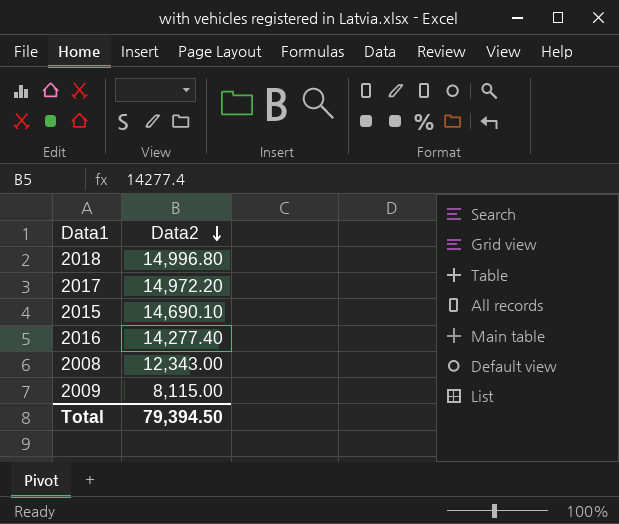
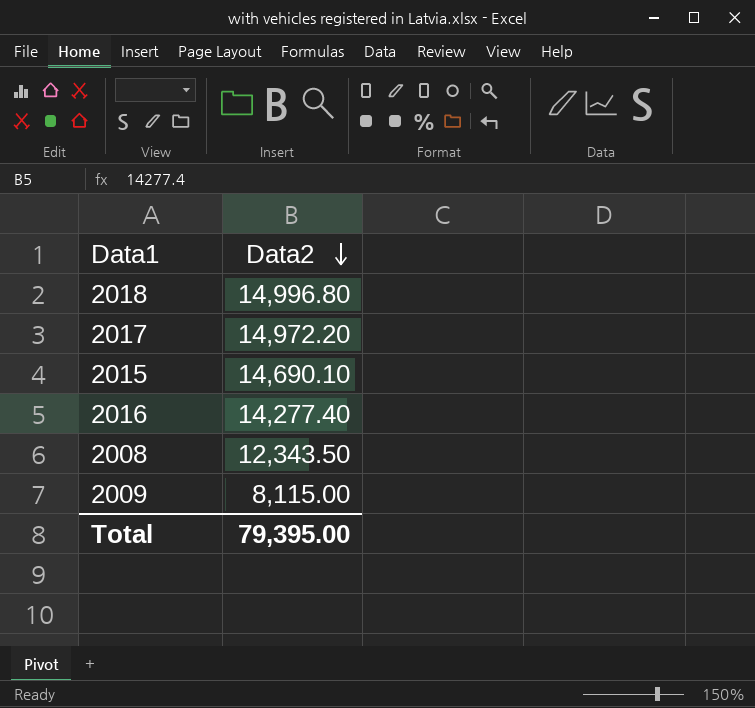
2008 | Data2: 12,343.00 -> 12,343.50
Total | Data2: 79,394.50 -> 79,395.00

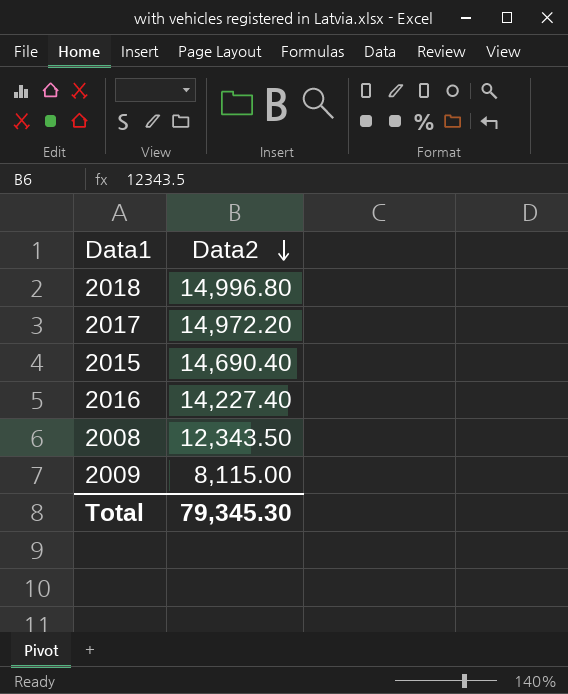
2015 | Data2: 14,690.10 -> 14,690.40
2016 | Data2: 14,277.40 -> 14,227.40
Total | Data2: 79,395.00 -> 79,345.30

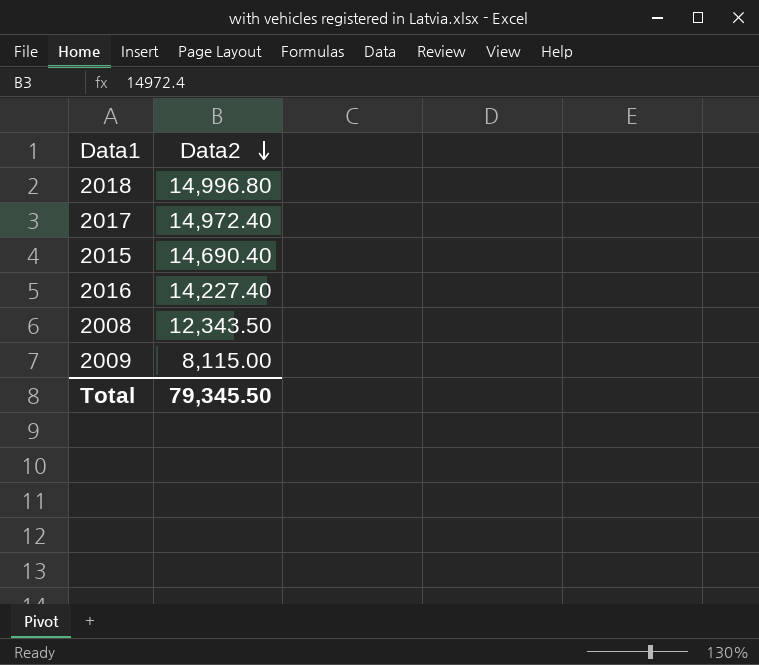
2017 | Data2: 14,972.20 -> 14,972.40
Total | Data2: 79,345.30 -> 79,345.50

